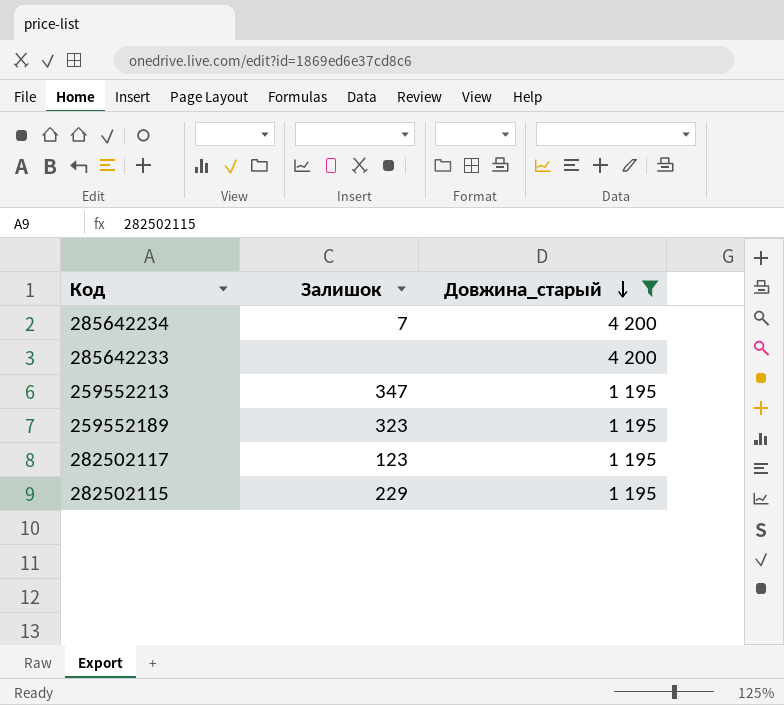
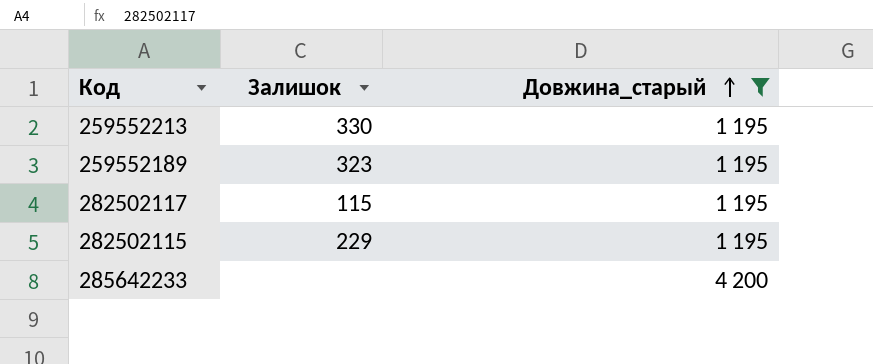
row order: Довжина_старый descending -> Довжина_старый ascending
row 285642234: 7 | 4 200 -> none
259552213 | Залишок: 347 -> 330
282502117 | Залишок: 123 -> 115

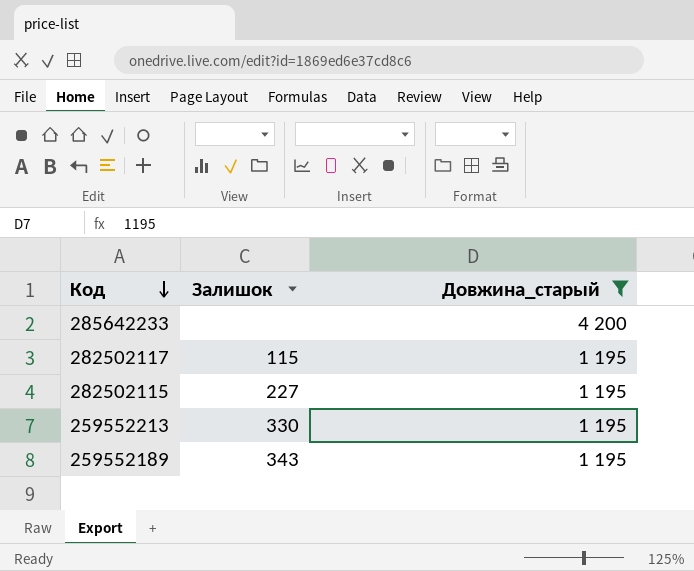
row order: Довжина_старый ascending -> Код descending
282502115 | Залишок: 229 -> 227
259552189 | Залишок: 323 -> 343

